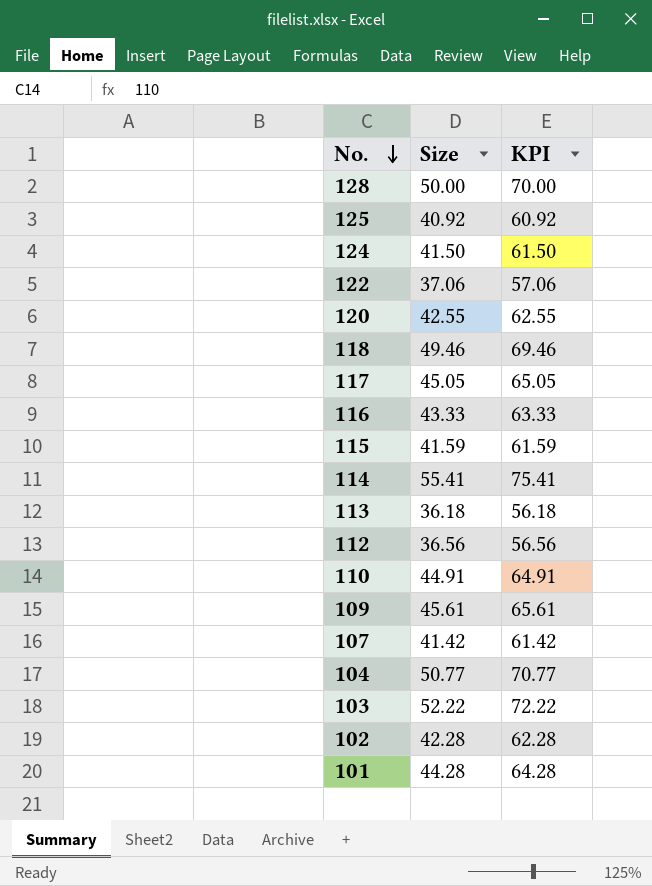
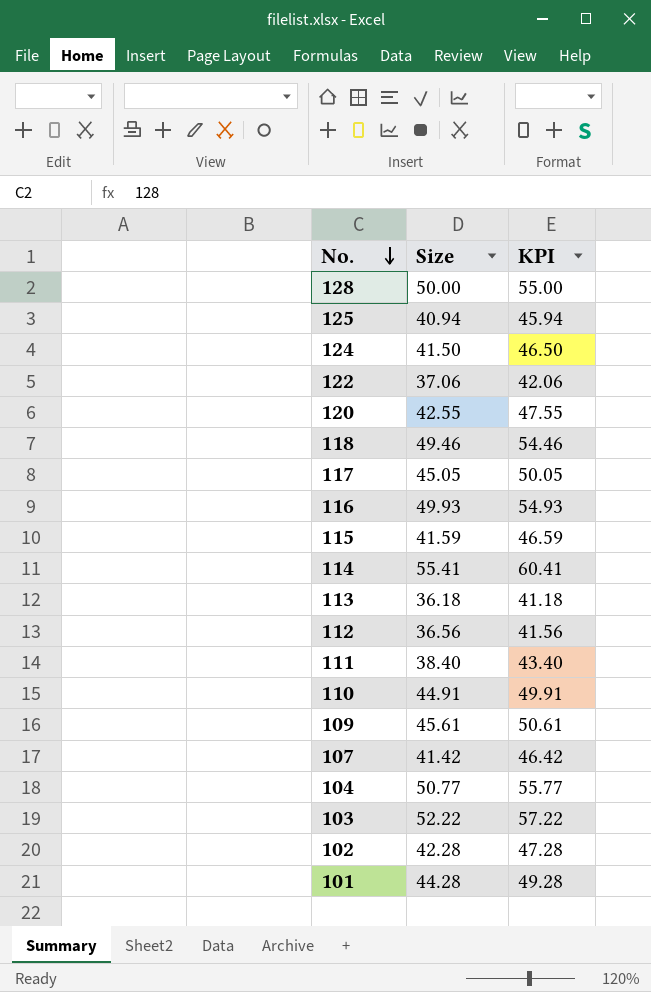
column KPI | formula: [Size] + 20 -> [Size] + 5
125 | Size: 40.92 -> 40.94
116 | Size: 43.33 -> 49.93
row 111: none -> 38.40 | 43.40

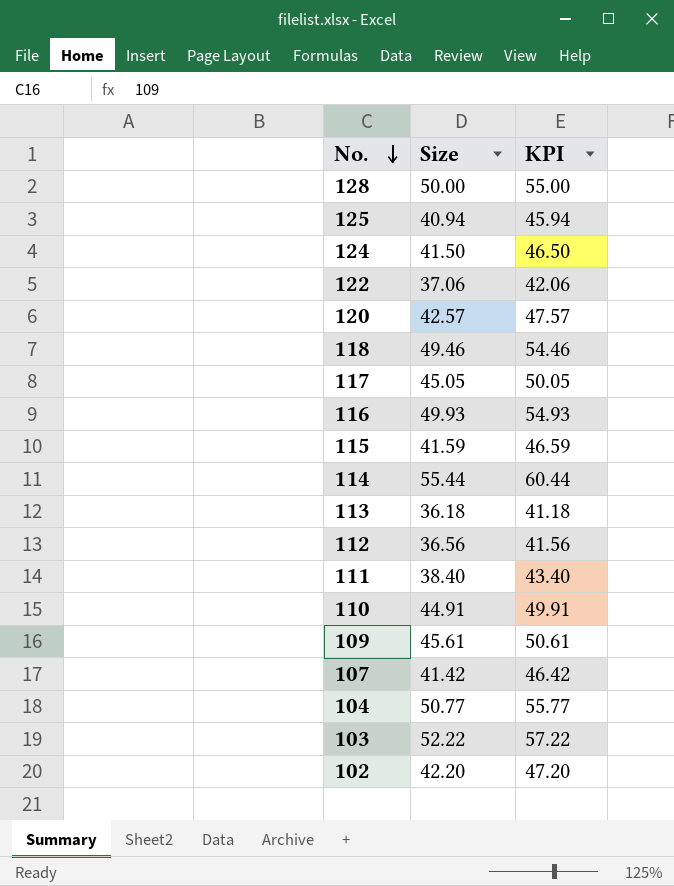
row 101: 44.28 | 49.28 -> none
120 | Size: 42.55 -> 42.57
120 | KPI: 47.55 -> 47.57
114 | Size: 55.41 -> 55.44
114 | KPI: 60.41 -> 60.44
102 | Size: 42.28 -> 42.20
102 | KPI: 47.28 -> 47.20

